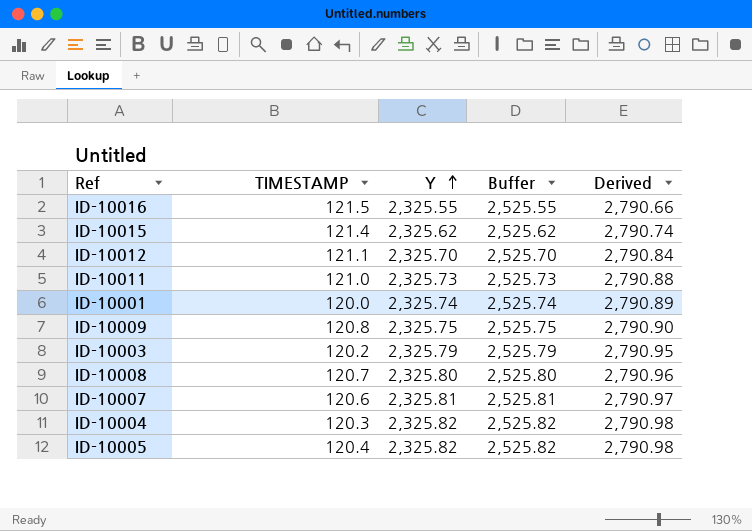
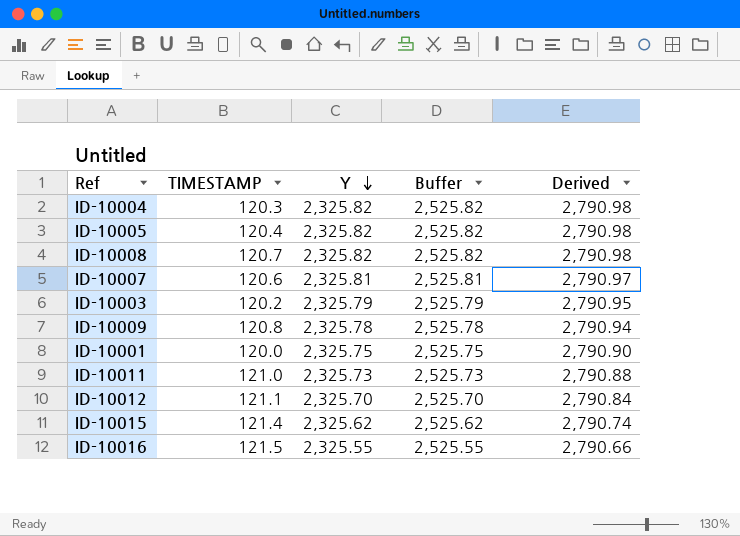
row order: Y ascending -> Y descending
ID-10008 | Y: 2,325.80 -> 2,325.82
ID-10008 | Buffer: 2,525.80 -> 2,525.82
ID-10008 | Derived: 2,790.96 -> 2,790.98
ID-10009 | Y: 2,325.75 -> 2,325.78
ID-10009 | Buffer: 2,525.75 -> 2,525.78
ID-10009 | Derived: 2,790.90 -> 2,790.94
ID-10001 | Y: 2,325.74 -> 2,325.75
ID-10001 | Buffer: 2,525.74 -> 2,525.75
ID-10001 | Derived: 2,790.89 -> 2,790.90

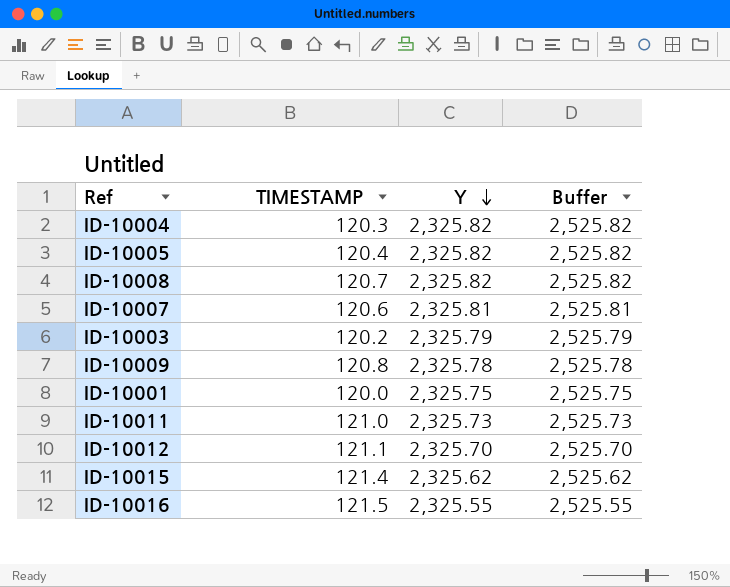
column Derived | formula: [Y] * 1.2 -> none

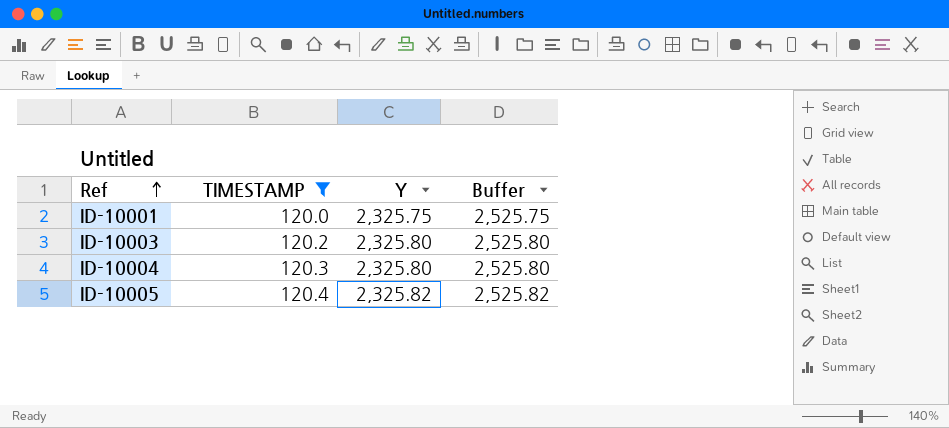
filter: none -> TIMESTAMP <= 120.4
row order: Y descending -> Ref ascending
ID-10003 | Y: 2,325.79 -> 2,325.80
ID-10003 | Buffer: 2,525.79 -> 2,525.80
ID-10004 | Y: 2,325.82 -> 2,325.80
ID-10004 | Buffer: 2,525.82 -> 2,525.80

